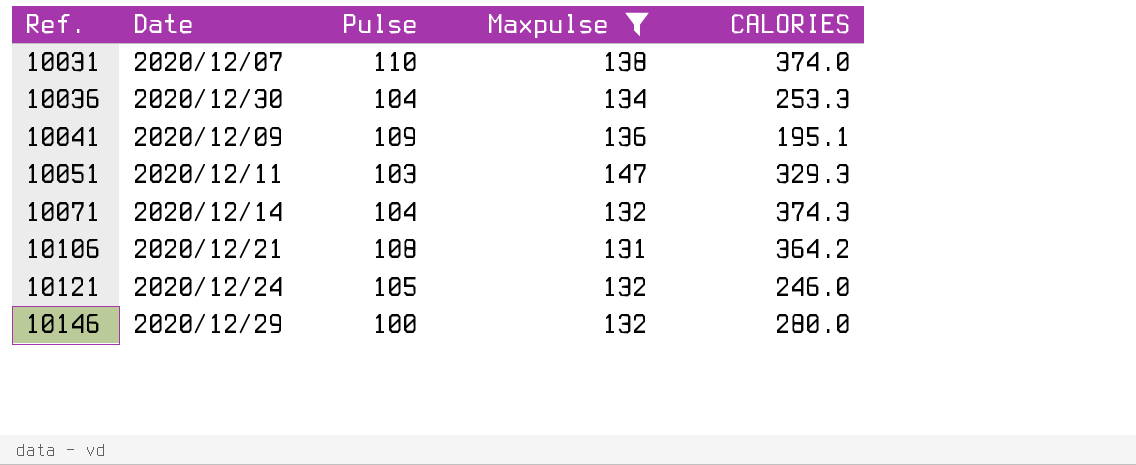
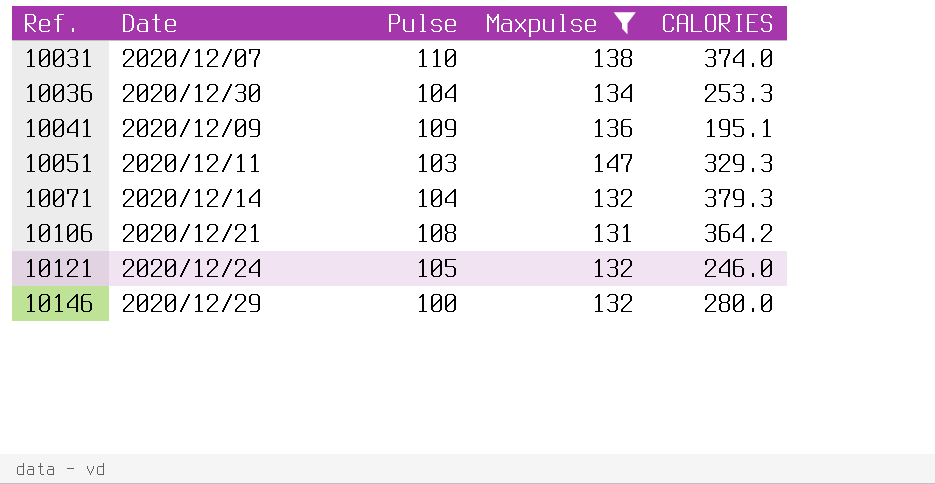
10071 | CALORIES: 374.3 -> 379.3

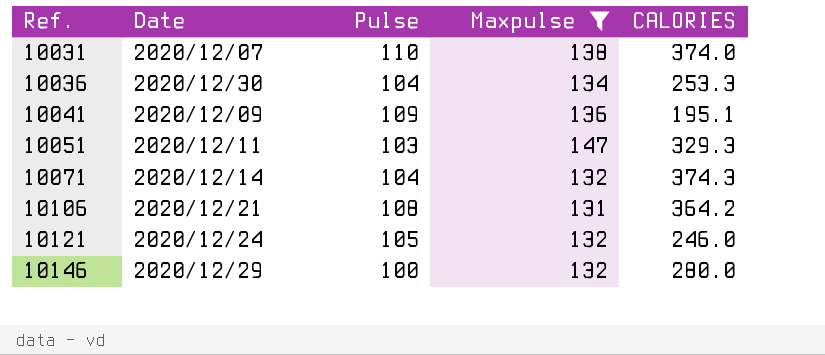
10071 | CALORIES: 379.3 -> 374.3

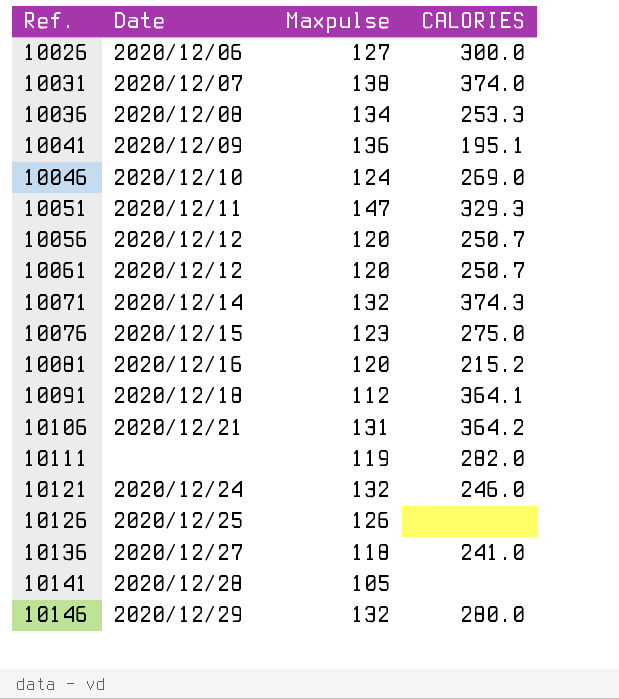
filter: Maxpulse >= 131 -> none
column Pulse | position: 3 -> none
10036 | Date: 2020/12/30 -> 2020/12/08

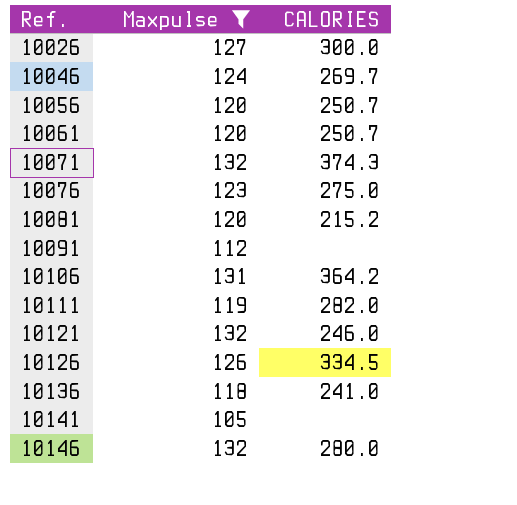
filter: none -> Maxpulse <= 132
column Date | position: 2 -> none
10046 | CALORIES: 269.0 -> 269.7
10091 | CALORIES: 364.1 -> none
10126 | CALORIES: none -> 334.5

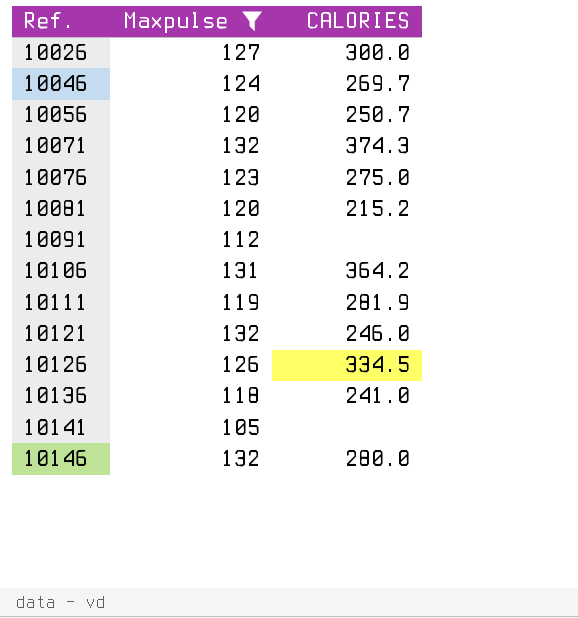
row 10061: 120 | 250.7 -> none
10111 | CALORIES: 282.0 -> 281.9

